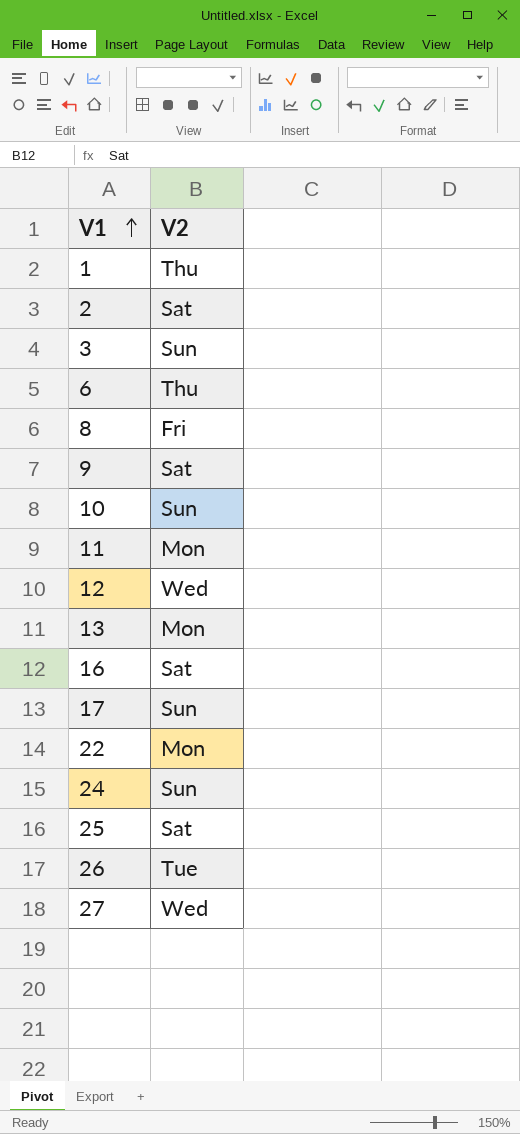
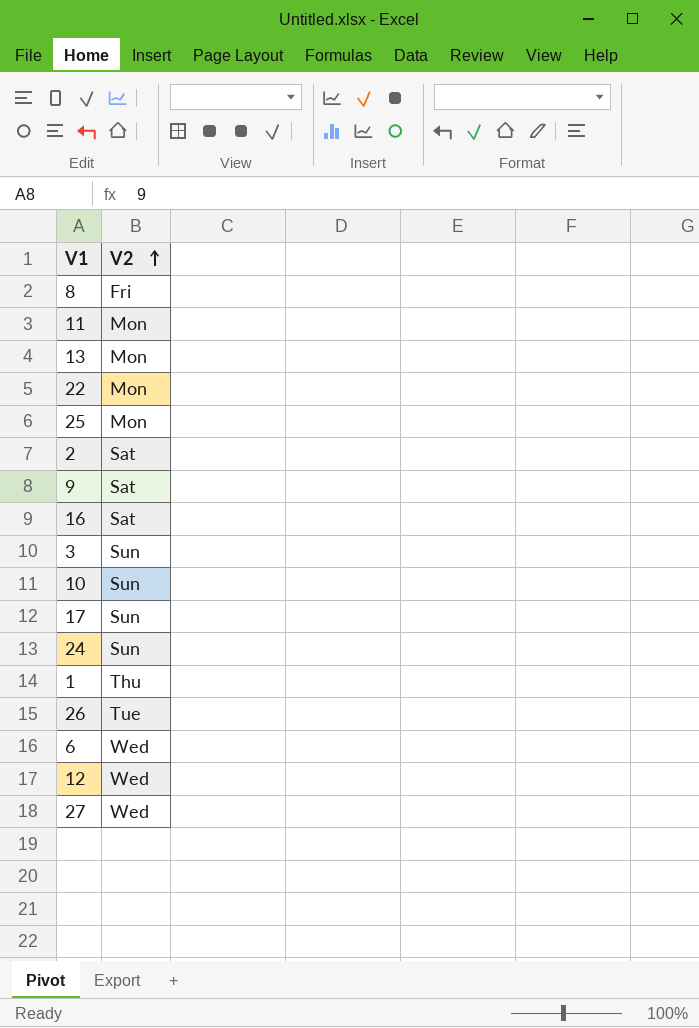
row order: V1 ascending -> V2 ascending
25 | V2: Sat -> Mon
6 | V2: Thu -> Wed

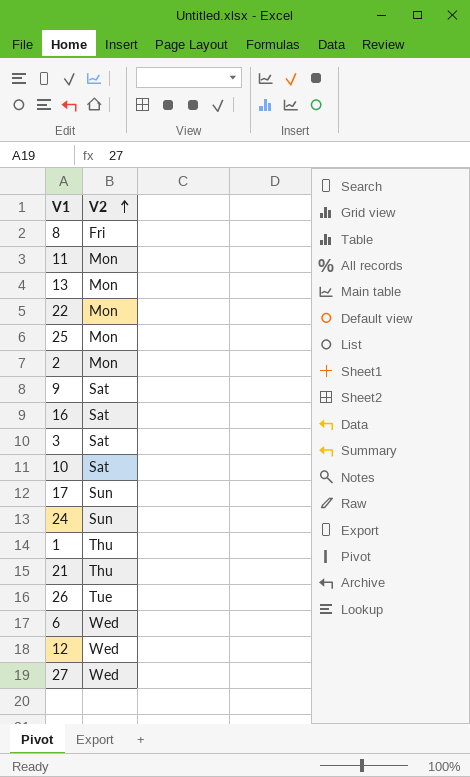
2 | V2: Sat -> Mon
3 | V2: Sun -> Sat
10 | V2: Sun -> Sat
row 21: none -> Thu

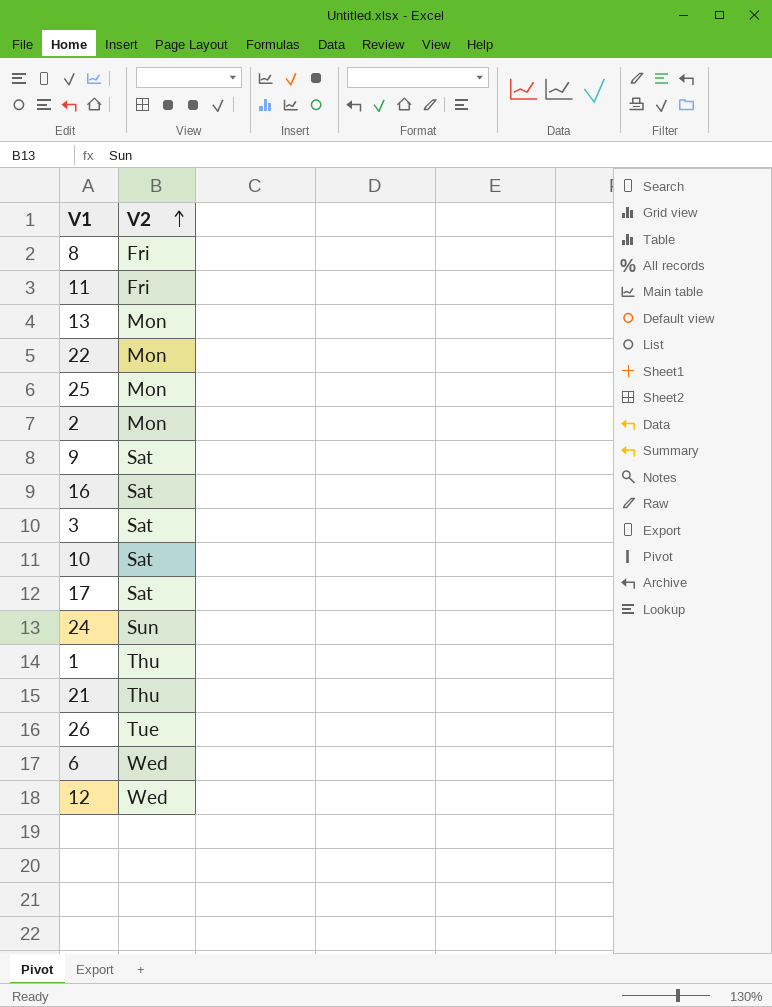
row 27: Wed -> none
11 | V2: Mon -> Fri
17 | V2: Sun -> Sat

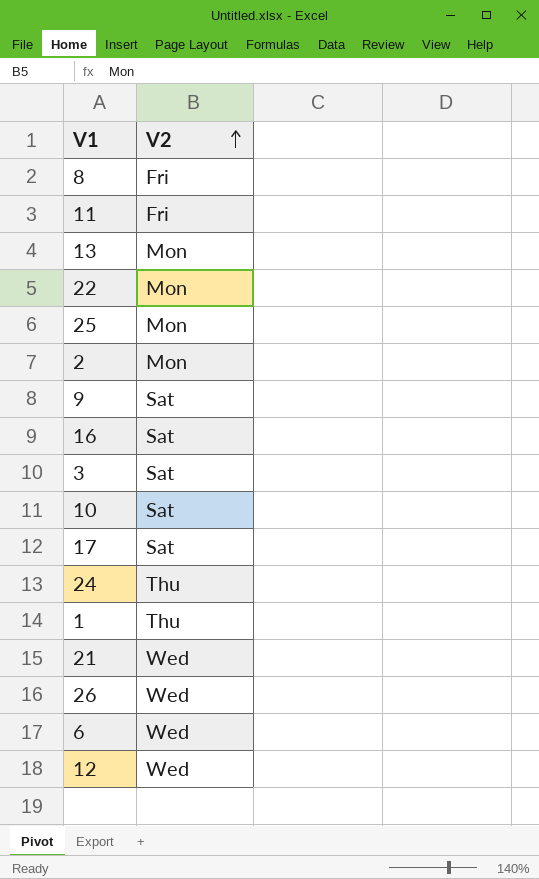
24 | V2: Sun -> Thu
21 | V2: Thu -> Wed
26 | V2: Tue -> Wed

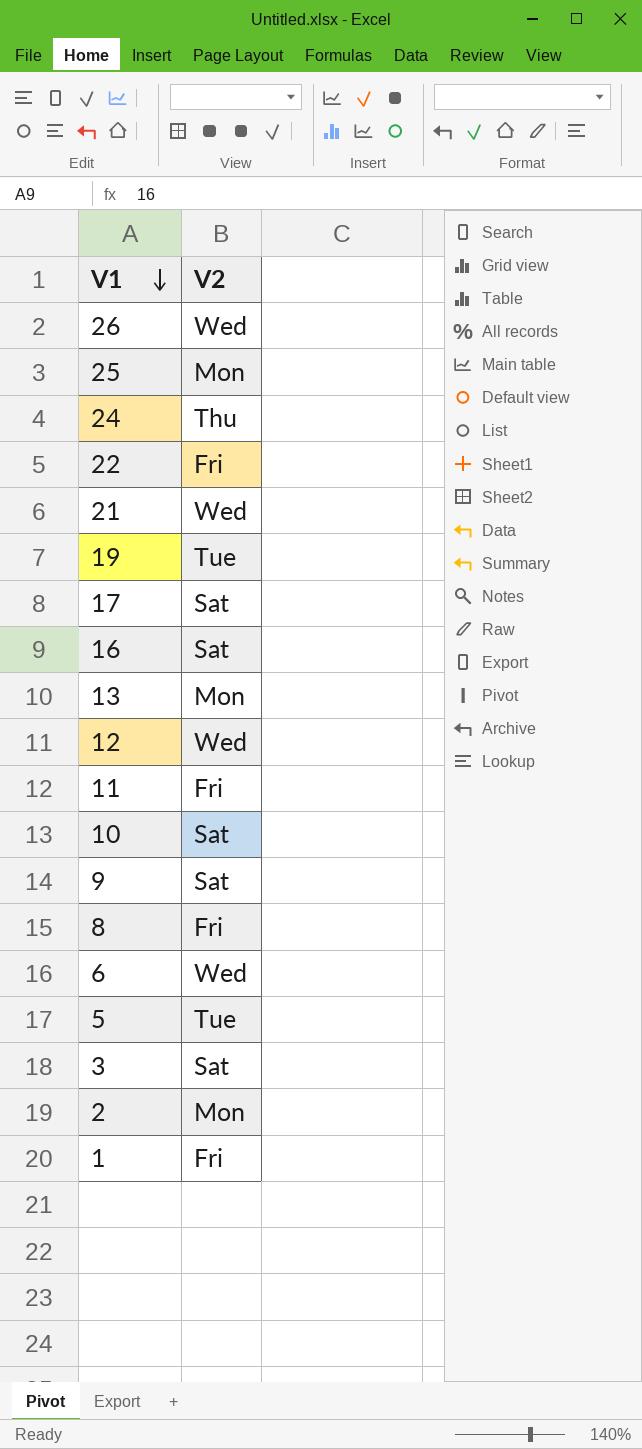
row order: V2 ascending -> V1 descending
22 | V2: Mon -> Fri
row 19: none -> Tue
row 5: none -> Tue
1 | V2: Thu -> Fri

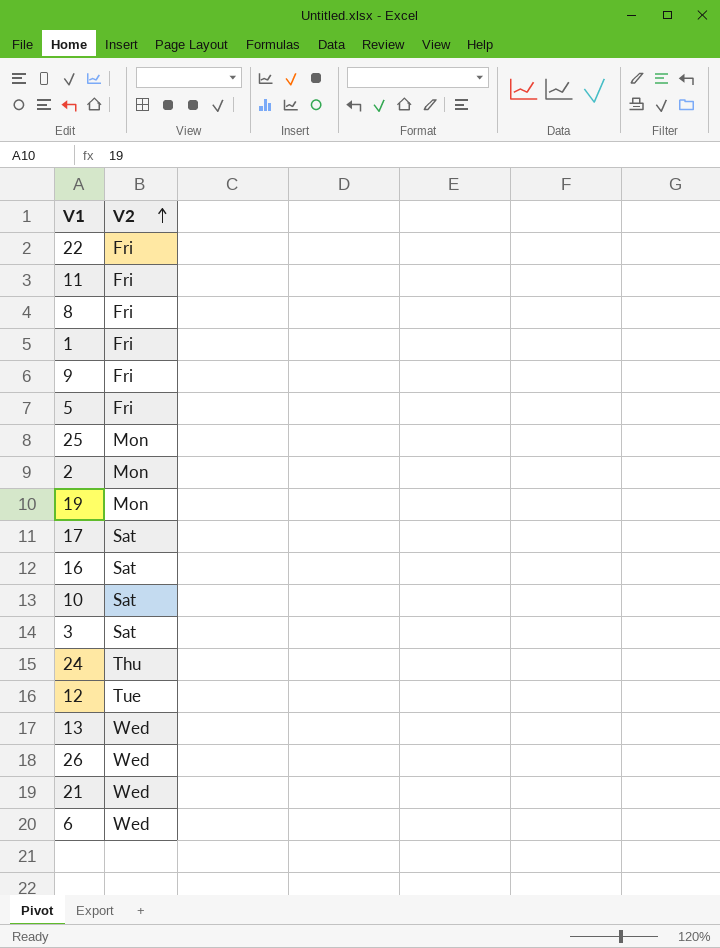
row order: V1 descending -> V2 ascending
9 | V2: Sat -> Fri
5 | V2: Tue -> Fri
19 | V2: Tue -> Mon
12 | V2: Wed -> Tue
13 | V2: Mon -> Wed

